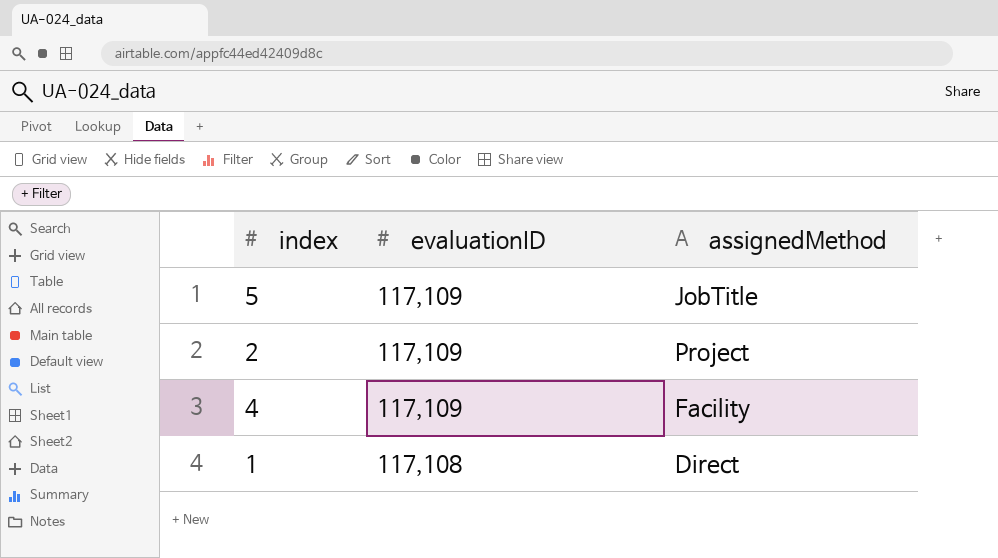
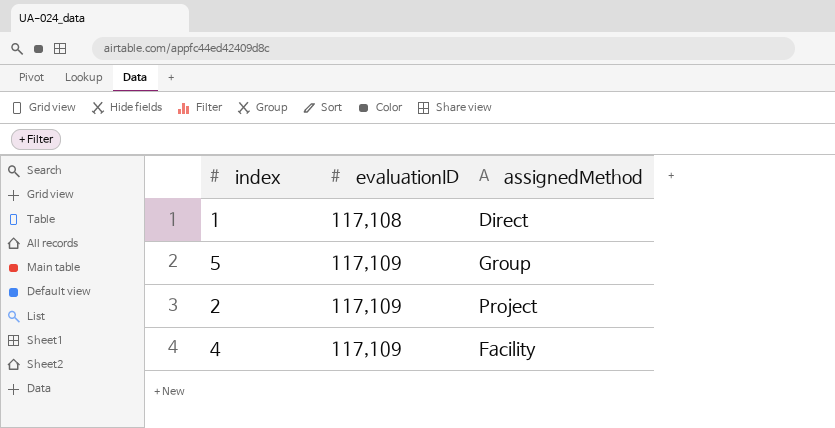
row order: evaluationID descending -> evaluationID ascending
5 | assignedMethod: JobTitle -> Group

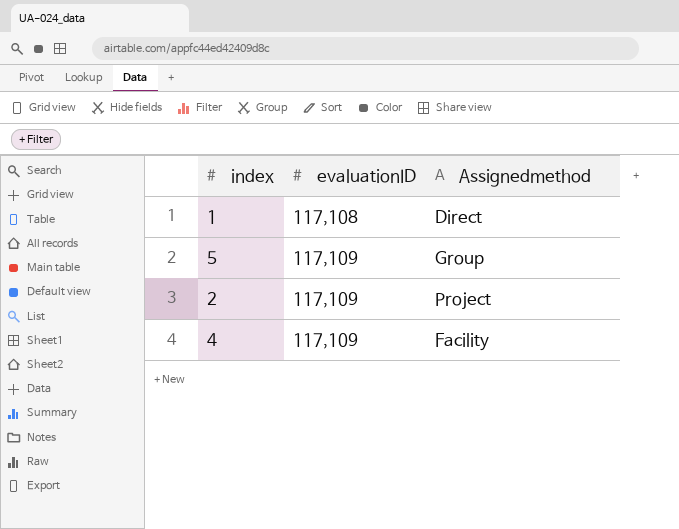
column name: assignedMethod -> Assignedmethod

